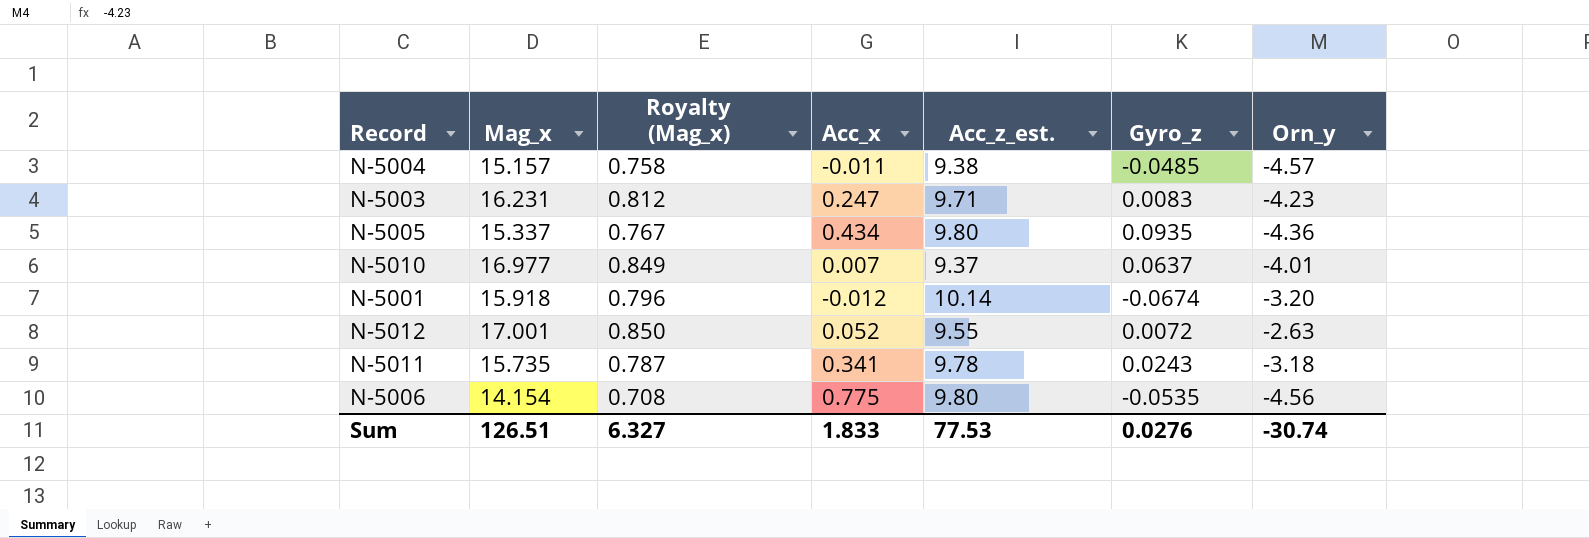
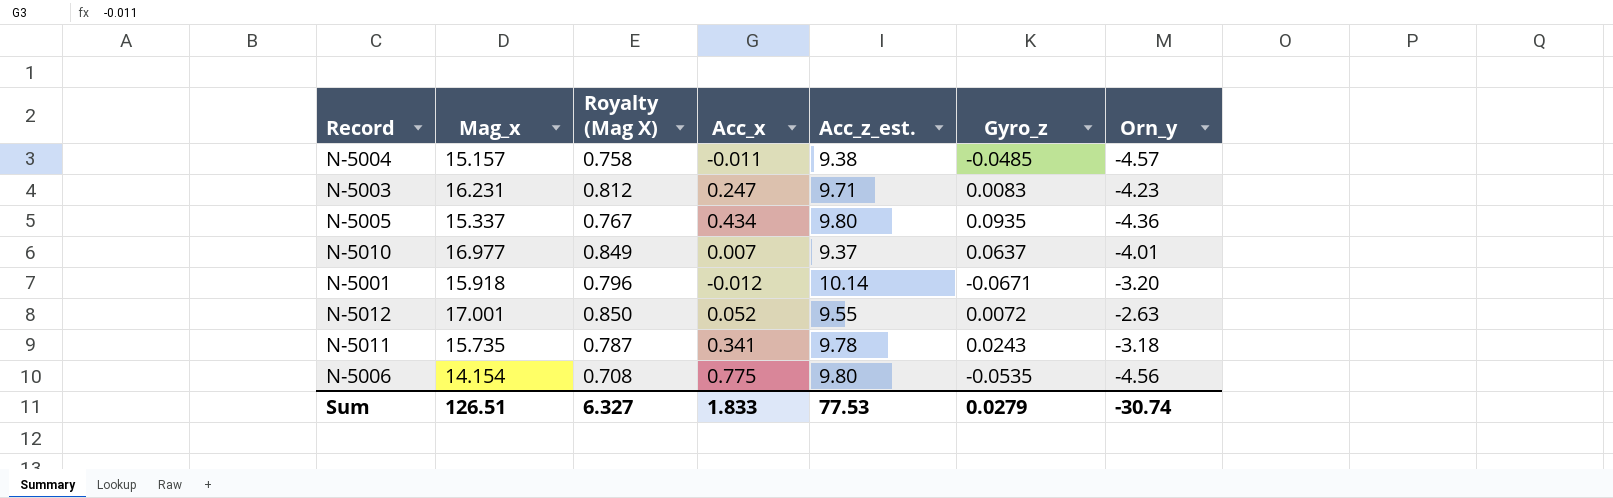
column name: Royalty (Mag_x) -> Royalty (Mag X)
N-5001 | Gyro_z: -0.0674 -> -0.0671
Sum | Gyro_z: 0.0276 -> 0.0279

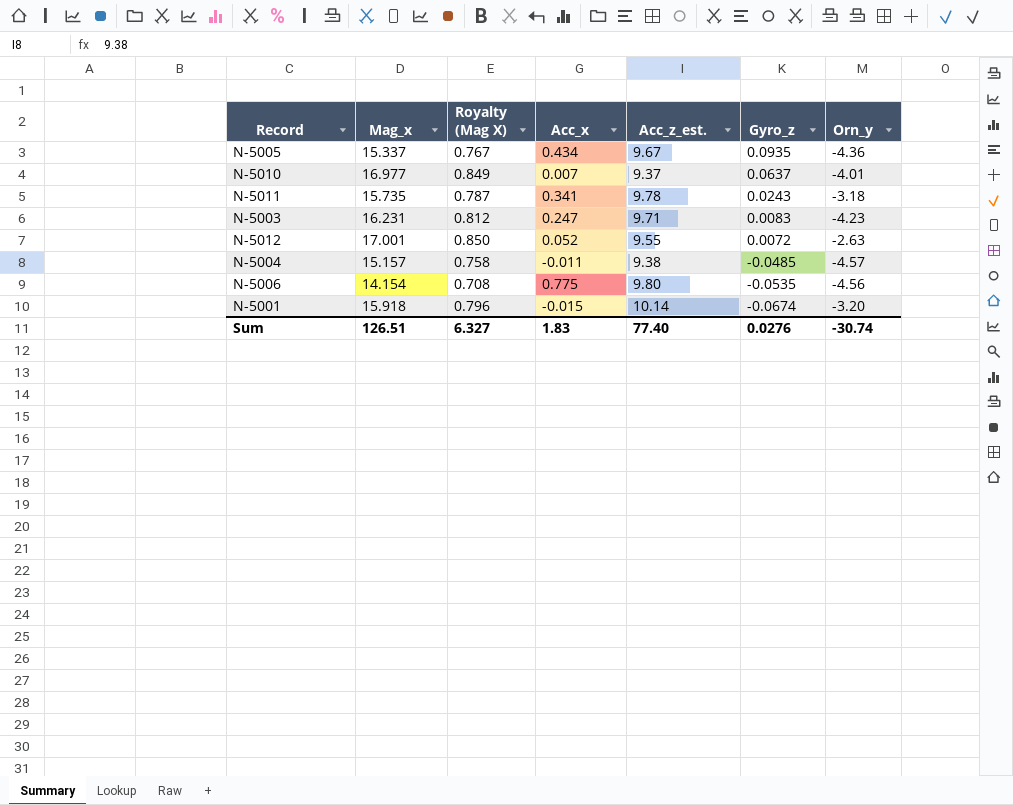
row order: none -> Gyro_z descending
N-5005 | Acc_z_est.: 9.80 -> 9.67
N-5001 | Acc_x: -0.012 -> -0.015
N-5001 | Gyro_z: -0.0671 -> -0.0674
Sum | Acc_x: 1.833 -> 1.83
Sum | Acc_z_est.: 77.53 -> 77.40
Sum | Gyro_z: 0.0279 -> 0.0276

